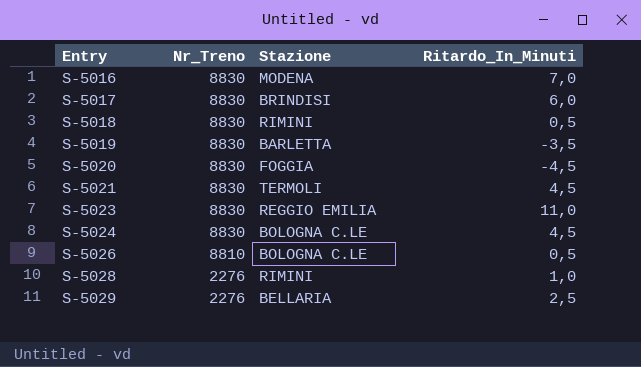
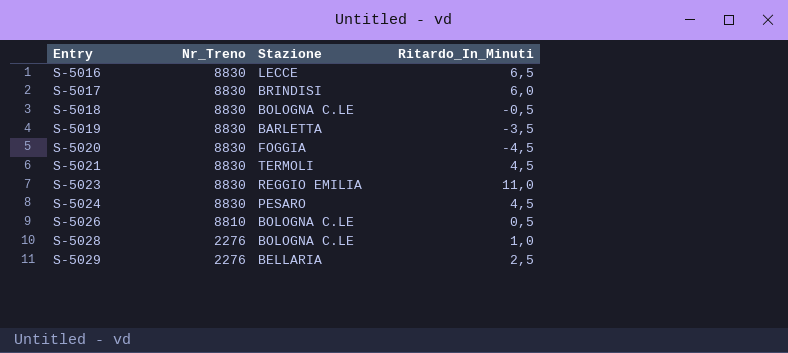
S-5016 | Stazione: MODENA -> LECCE
S-5016 | Ritardo_In_Minuti: 7,0 -> 6,5
S-5018 | Stazione: RIMINI -> BOLOGNA C.LE
S-5018 | Ritardo_In_Minuti: 0,5 -> -0,5
S-5024 | Stazione: BOLOGNA C.LE -> PESARO
S-5028 | Stazione: RIMINI -> BOLOGNA C.LE

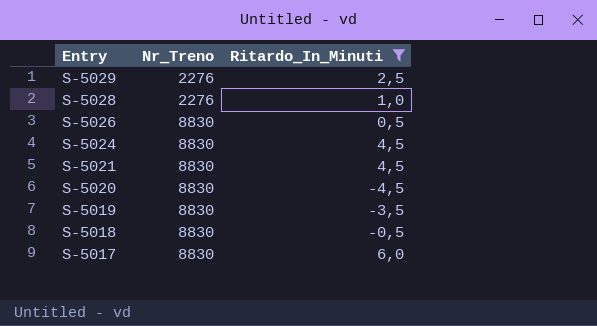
filter: none -> Ritardo_In_Minuti <= 6,0
row order: Entry ascending -> Entry descending
column Stazione | position: 3 -> none
S-5026 | Nr_Treno: 8810 -> 8830

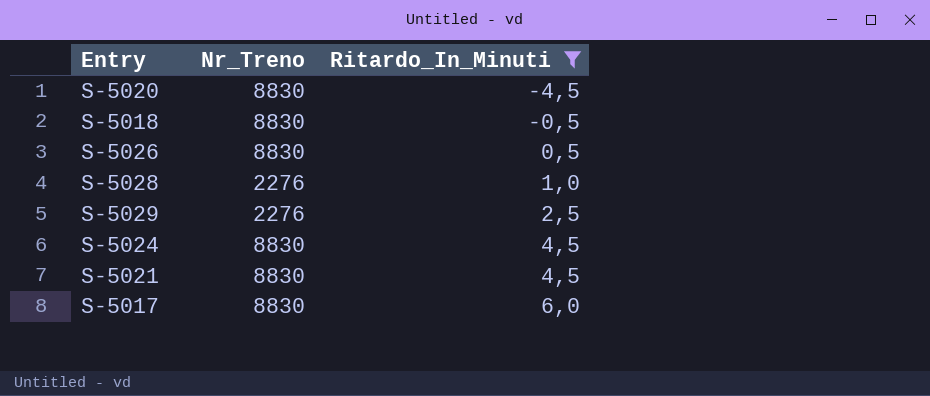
row order: Entry descending -> Ritardo_In_Minuti ascending
row S-5019: 8830 | -3,5 -> none

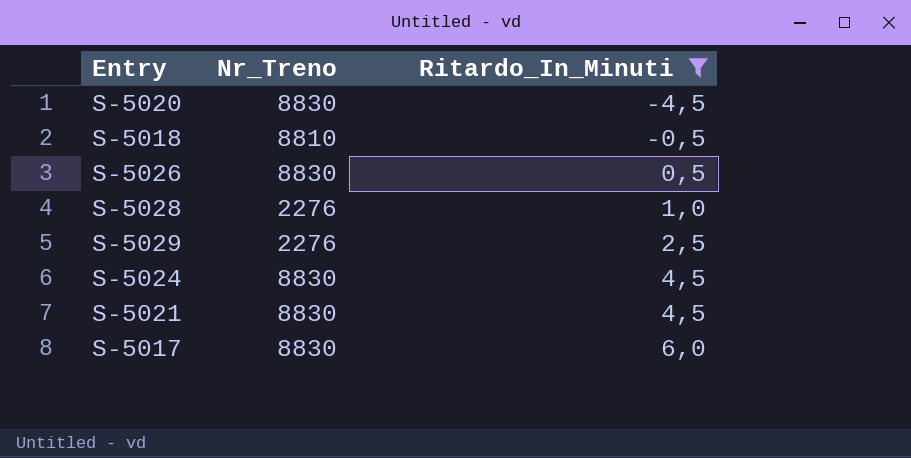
S-5018 | Nr_Treno: 8830 -> 8810

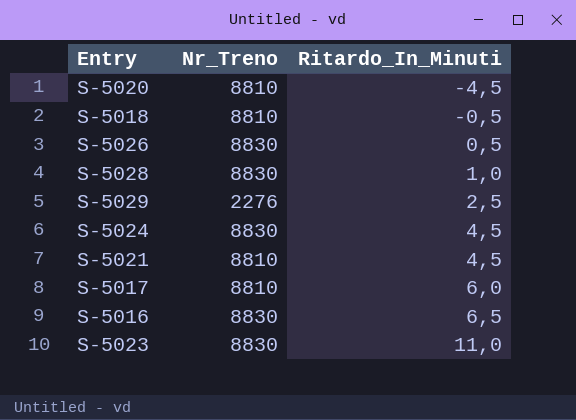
filter: Ritardo_In_Minuti <= 6,0 -> none
S-5020 | Nr_Treno: 8830 -> 8810
S-5028 | Nr_Treno: 2276 -> 8830
S-5021 | Nr_Treno: 8830 -> 8810
S-5017 | Nr_Treno: 8830 -> 8810

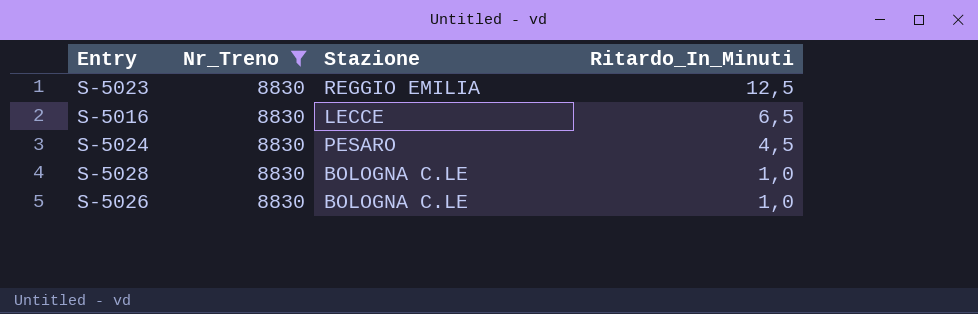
filter: none -> Nr_Treno = 8830
row order: Ritardo_In_Minuti ascending -> Ritardo_In_Minuti descending
column Stazione | position: none -> 3
S-5023 | Ritardo_In_Minuti: 11,0 -> 12,5
S-5026 | Ritardo_In_Minuti: 0,5 -> 1,0

